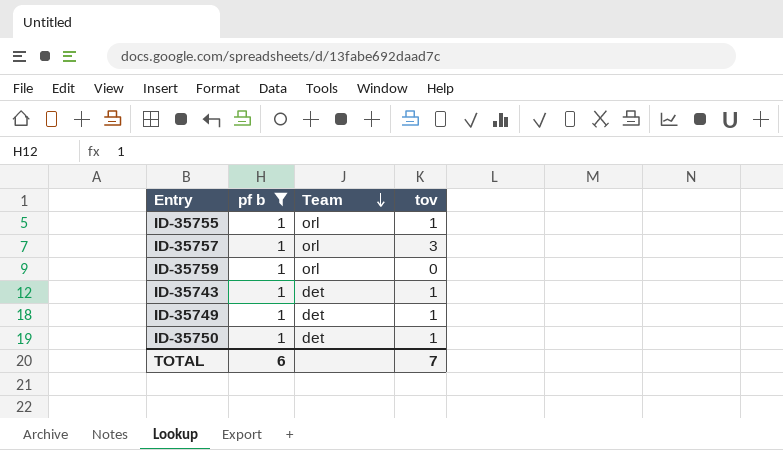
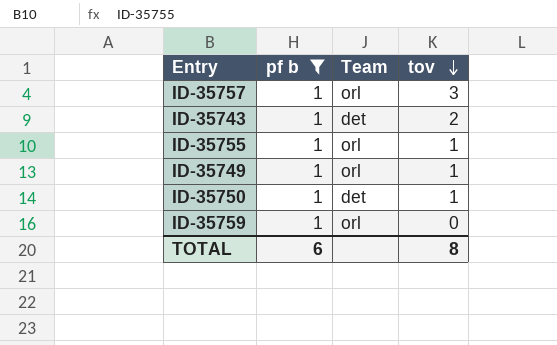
row order: Team descending -> tov descending
ID-35743 | tov: 1 -> 2
ID-35749 | Team: det -> orl
TOTAL | tov: 7 -> 8

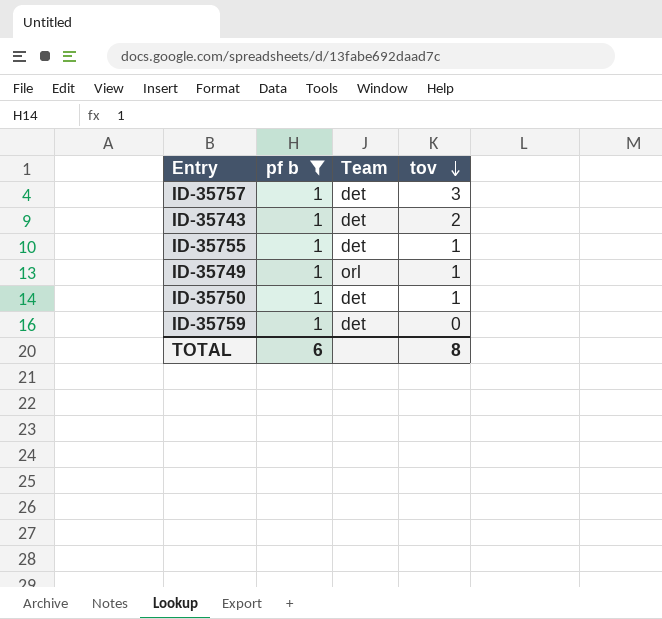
ID-35757 | Team: orl -> det
ID-35755 | Team: orl -> det
ID-35759 | Team: orl -> det

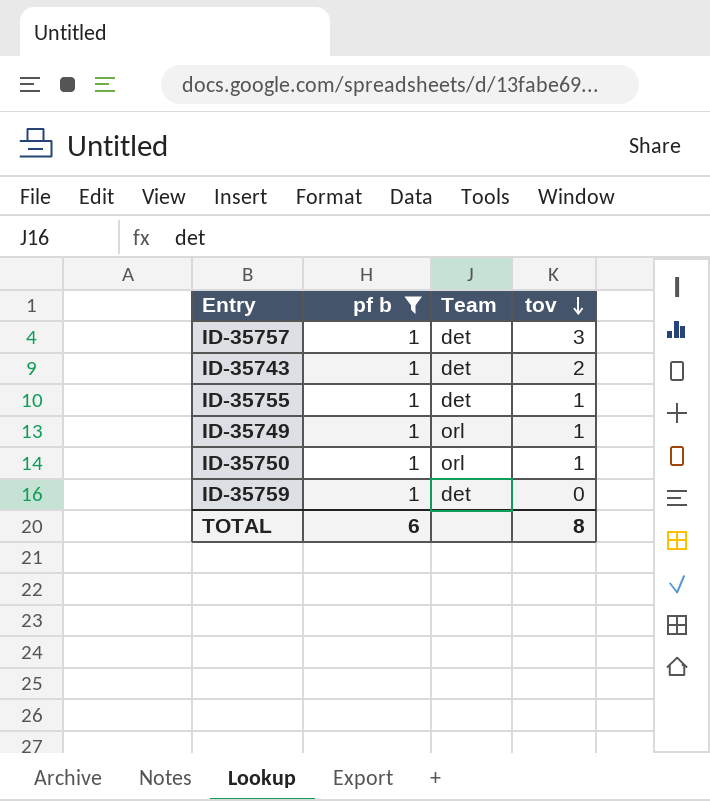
ID-35750 | Team: det -> orl

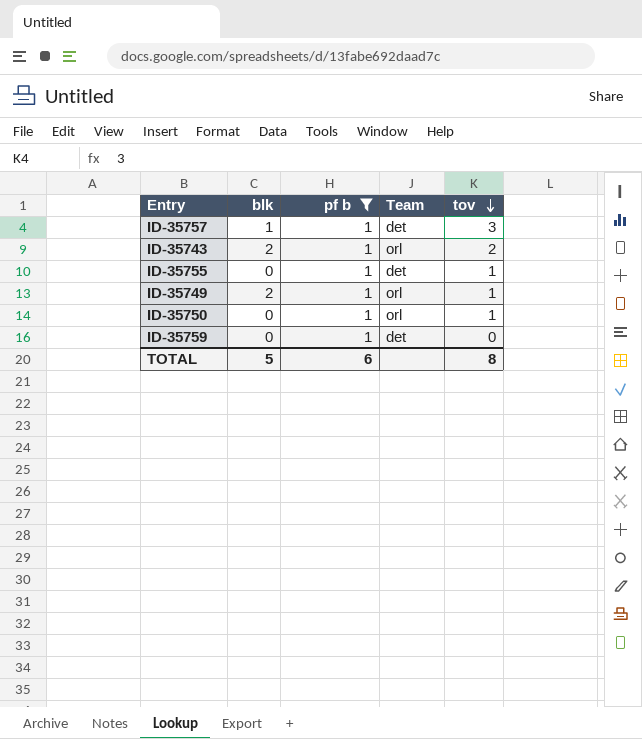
column blk | position: none -> 2
ID-35743 | Team: det -> orl

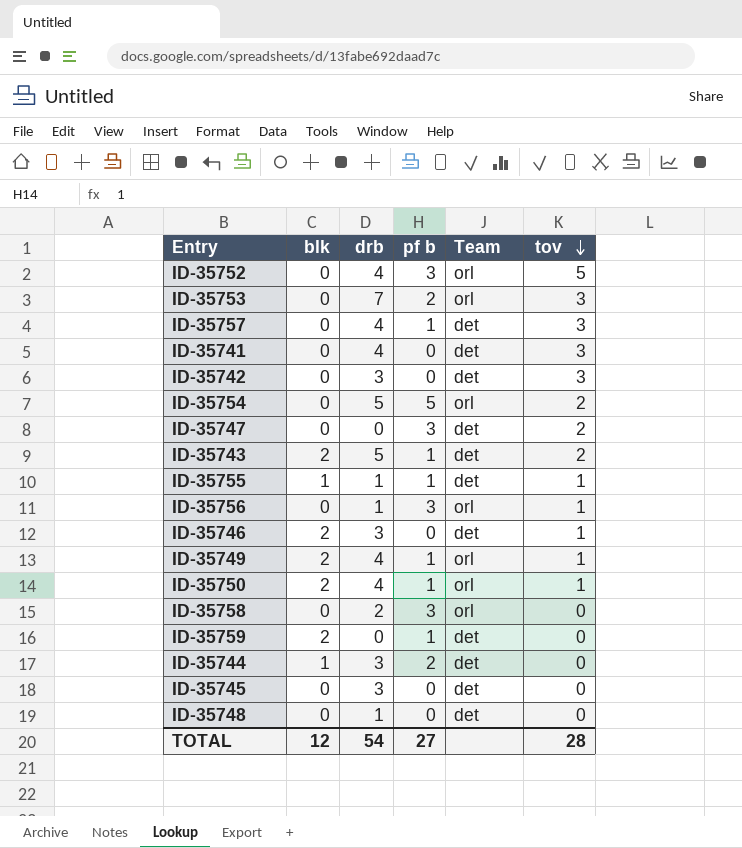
filter: pf b = 1 -> none
column drb | position: none -> 3
ID-35757 | blk: 1 -> 0
ID-35743 | Team: orl -> det
ID-35755 | blk: 0 -> 1
ID-35750 | blk: 0 -> 2
ID-35759 | blk: 0 -> 2
TOTAL | blk: 5 -> 12
TOTAL | pf b: 6 -> 27
TOTAL | tov: 8 -> 28

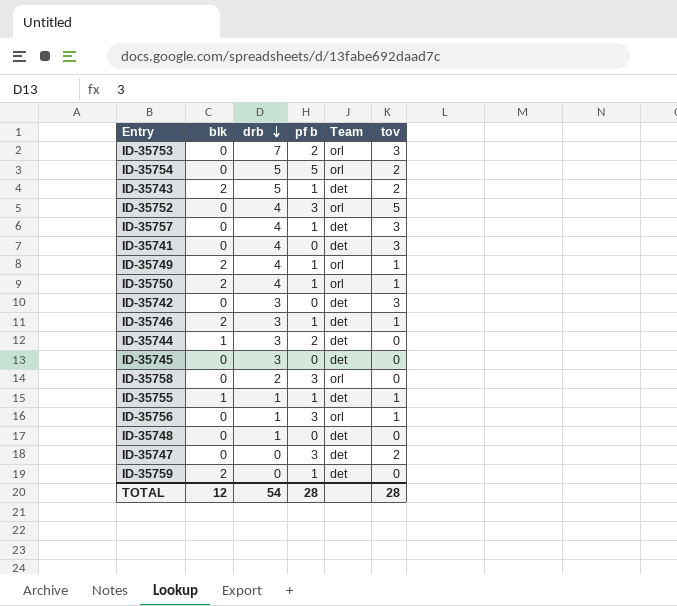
row order: tov descending -> drb descending
ID-35746 | pf b: 0 -> 1
TOTAL | pf b: 27 -> 28

